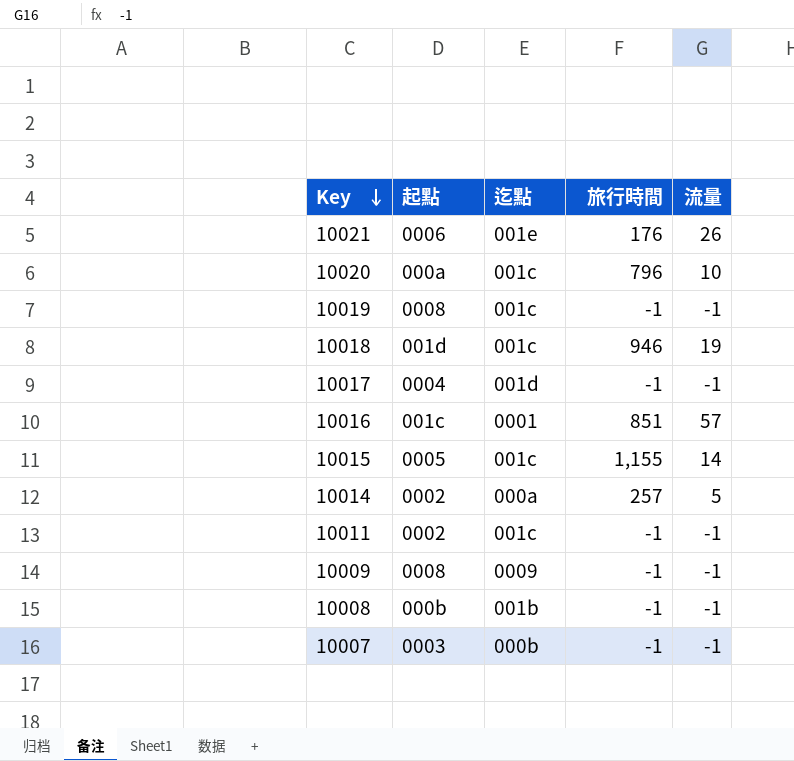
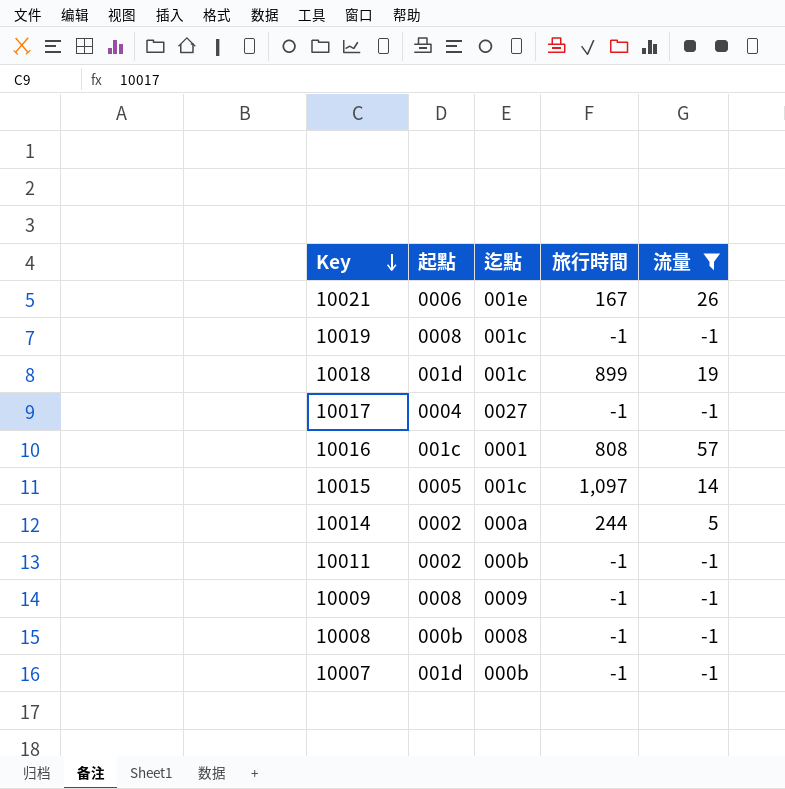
filter: none -> 流量 != 10
10021 | 旅行時間: 176 -> 167
10018 | 旅行時間: 946 -> 899
10017 | 迄點: 001d -> 0027
10016 | 旅行時間: 851 -> 808
10015 | 旅行時間: 1,155 -> 1,097
10014 | 旅行時間: 257 -> 244
10011 | 迄點: 001c -> 000b
10008 | 迄點: 001b -> 0008
10007 | 起點: 0003 -> 001d

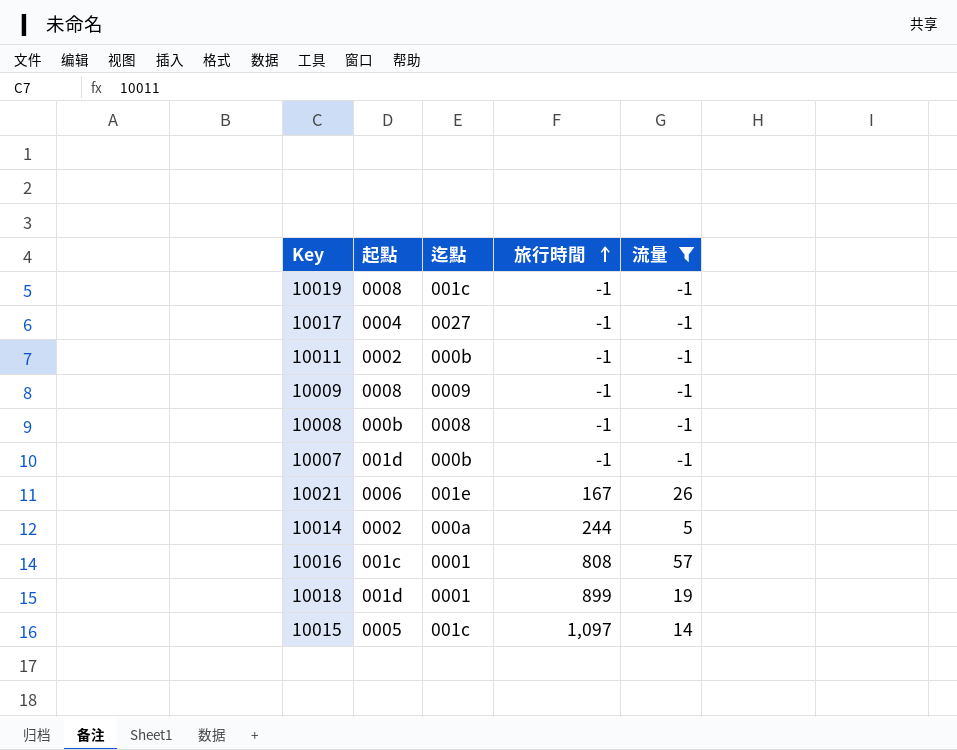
row order: Key descending -> 旅行時間 ascending
10018 | 迄點: 001c -> 0001

